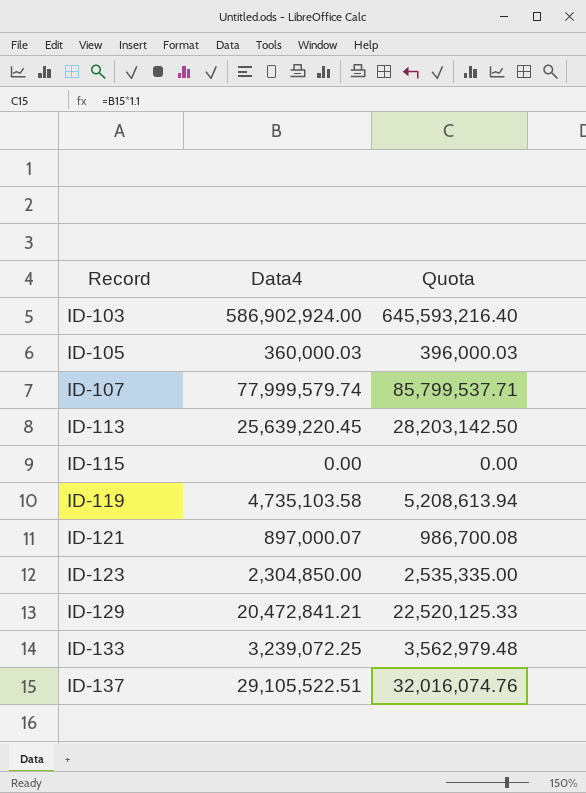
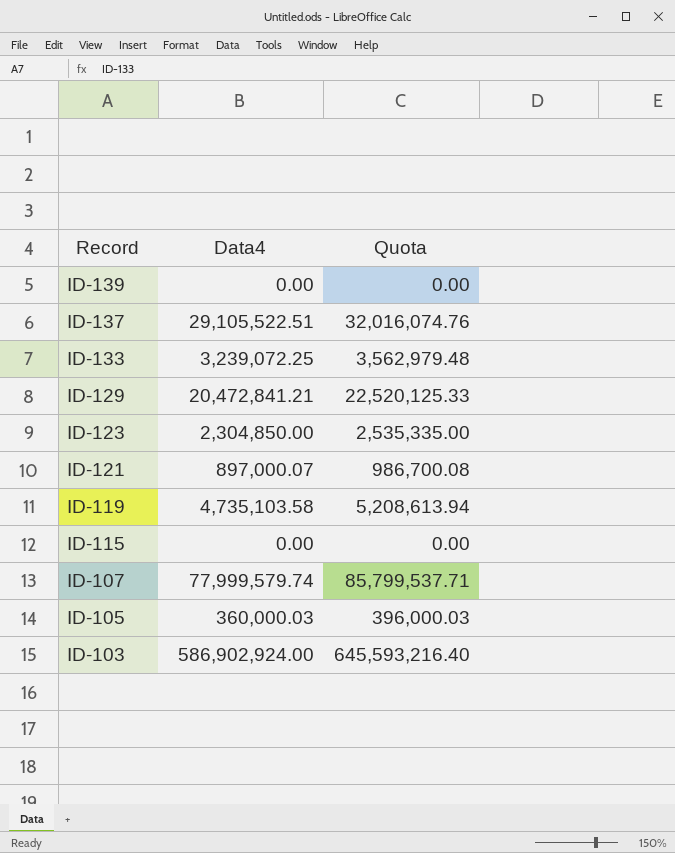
row order: Record ascending -> Record descending
row ID-113: 25,639,220.45 | 28,203,142.50 -> none
row ID-139: none -> 0.00 | 0.00

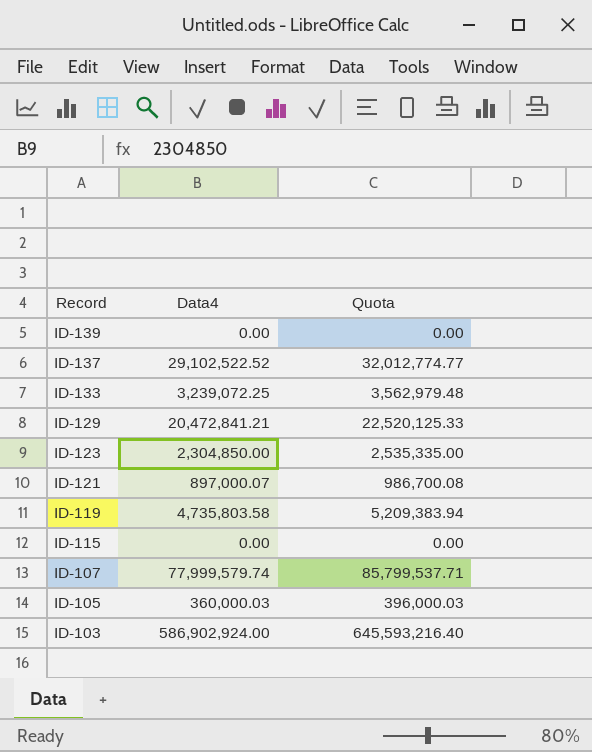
ID-137 | Data4: 29,105,522.51 -> 29,102,522.52
ID-137 | Quota: 32,016,074.76 -> 32,012,774.77
ID-119 | Data4: 4,735,103.58 -> 4,735,803.58
ID-119 | Quota: 5,208,613.94 -> 5,209,383.94

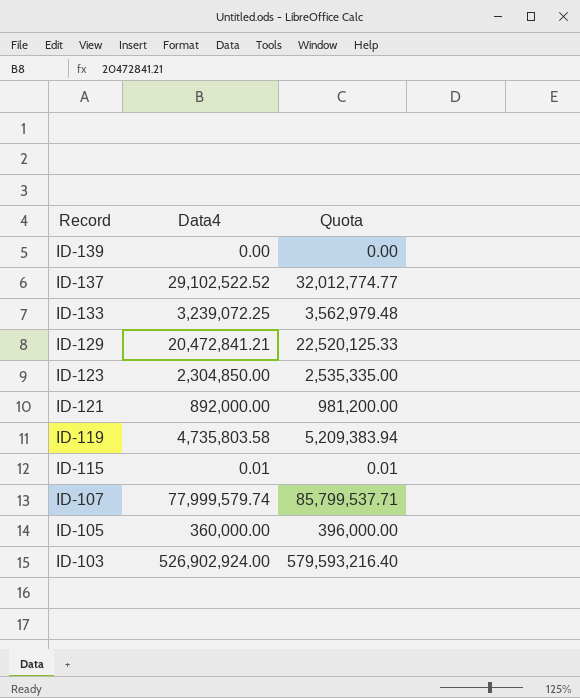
ID-121 | Data4: 897,000.07 -> 892,000.00
ID-121 | Quota: 986,700.08 -> 981,200.00
ID-115 | Data4: 0.00 -> 0.01
ID-115 | Quota: 0.00 -> 0.01
ID-105 | Data4: 360,000.03 -> 360,000.00
ID-105 | Quota: 396,000.03 -> 396,000.00
ID-103 | Data4: 586,902,924.00 -> 526,902,924.00
ID-103 | Quota: 645,593,216.40 -> 579,593,216.40

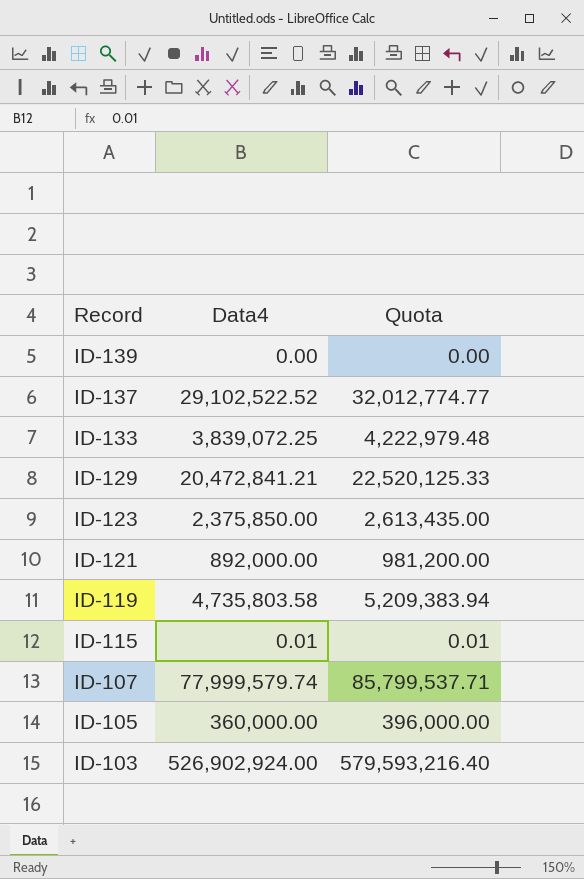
ID-133 | Data4: 3,239,072.25 -> 3,839,072.25
ID-133 | Quota: 3,562,979.48 -> 4,222,979.48
ID-123 | Data4: 2,304,850.00 -> 2,375,850.00
ID-123 | Quota: 2,535,335.00 -> 2,613,435.00

